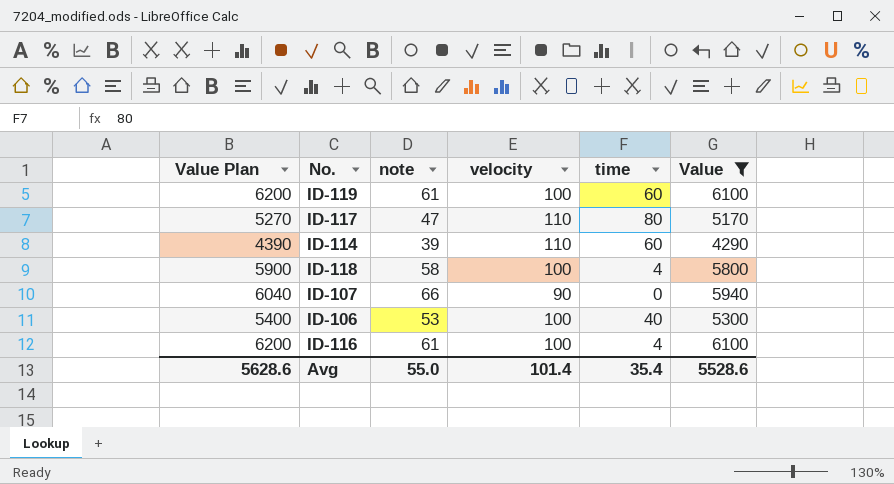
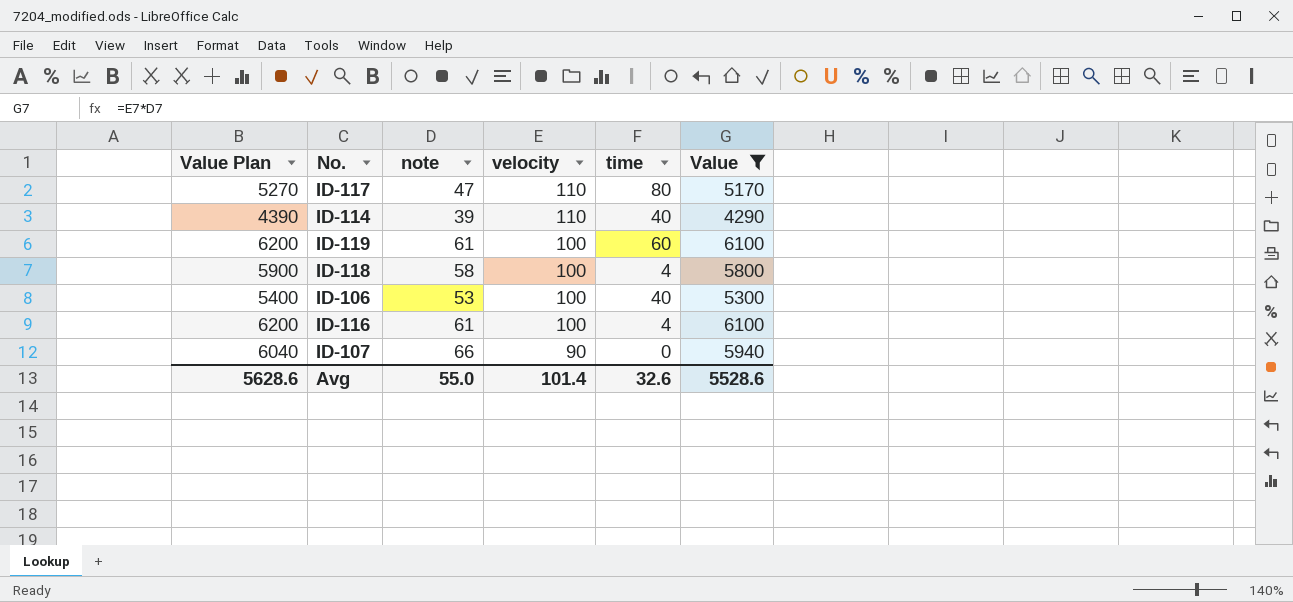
row order: none -> velocity descending
ID-114 | time: 60 -> 40
Avg | time: 35.4 -> 32.6

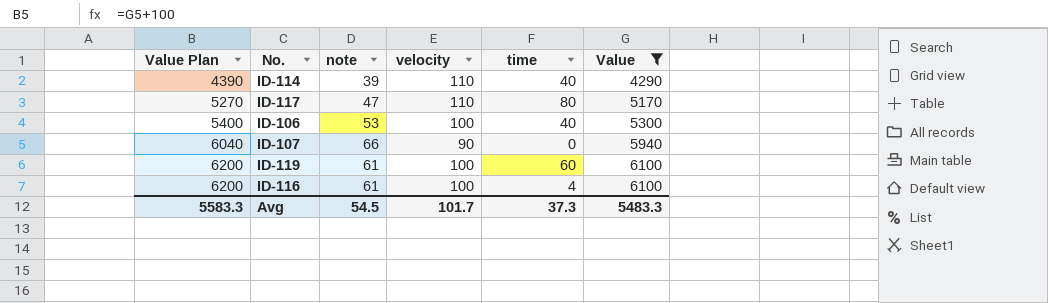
row order: velocity descending -> Value Plan ascending
row ID-118: 5900 | 58 | 100 | 4 | 5800 -> none
Avg | Value Plan: 5628.6 -> 5583.3
Avg | note: 55.0 -> 54.5
Avg | velocity: 101.4 -> 101.7
Avg | time: 32.6 -> 37.3
Avg | Value: 5528.6 -> 5483.3

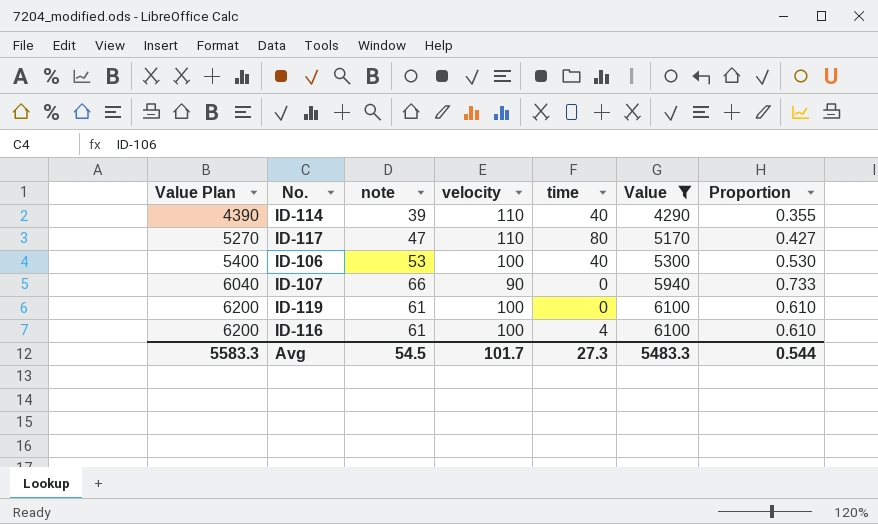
column Proportion | formula: none -> [note] / [velocity]
ID-119 | time: 60 -> 0
Avg | time: 37.3 -> 27.3

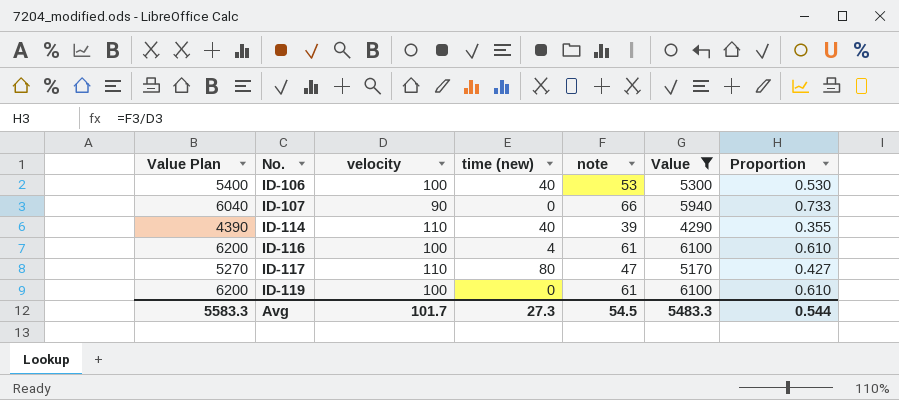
row order: Value Plan ascending -> No. ascending
column name: time -> time (new)
column note | position: 3 -> 5

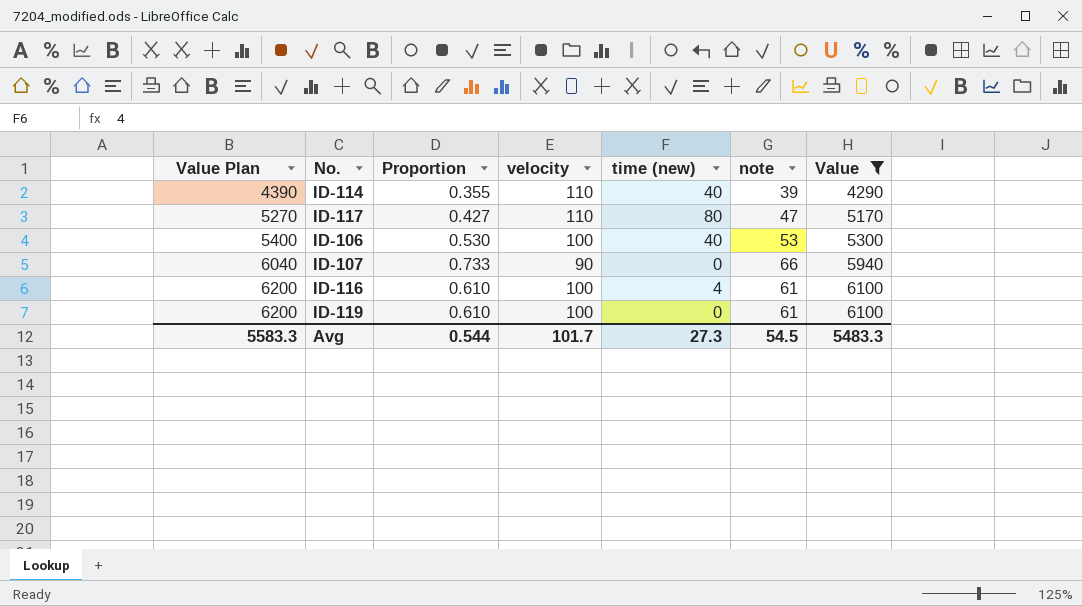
row order: No. ascending -> Value Plan ascending
column Proportion | position: 7 -> 3

